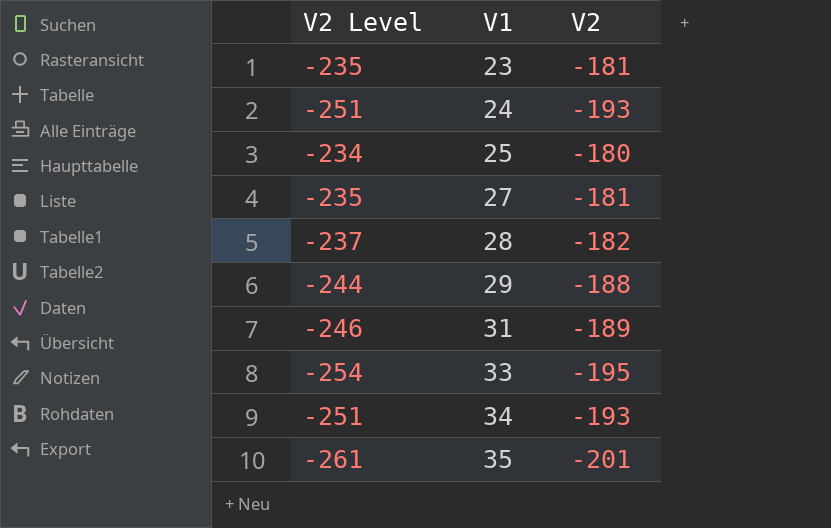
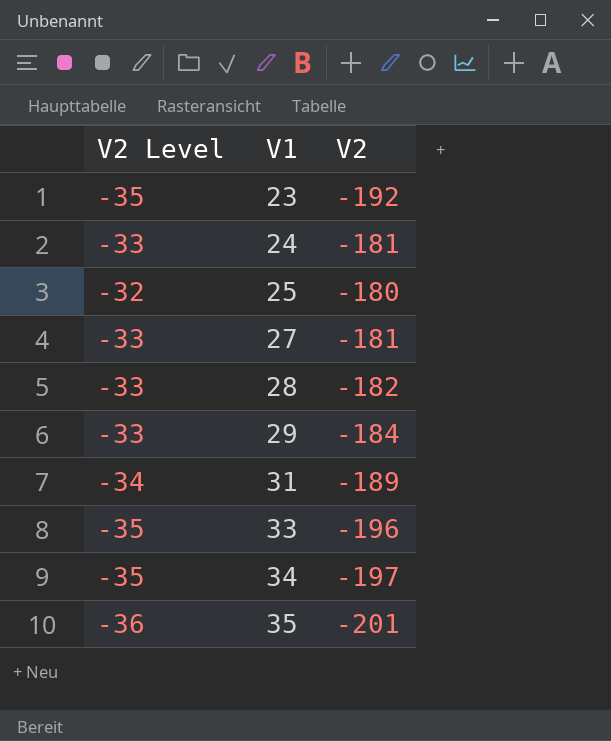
column V2 Level | formula: [V2] * 1.3 -> [V2] * 0.18
23 | V2: -181 -> -192
24 | V2: -193 -> -181
29 | V2: -188 -> -184
33 | V2: -195 -> -196
34 | V2: -193 -> -197

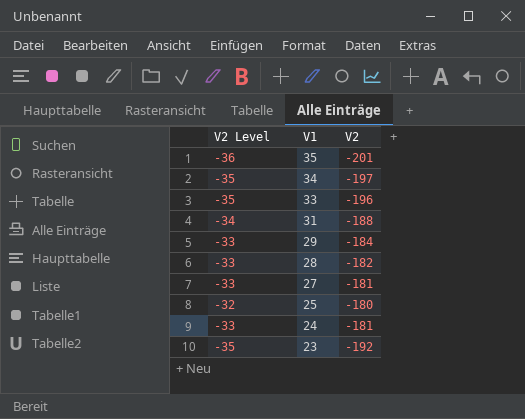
row order: V1 ascending -> V1 descending
31 | V2: -189 -> -188

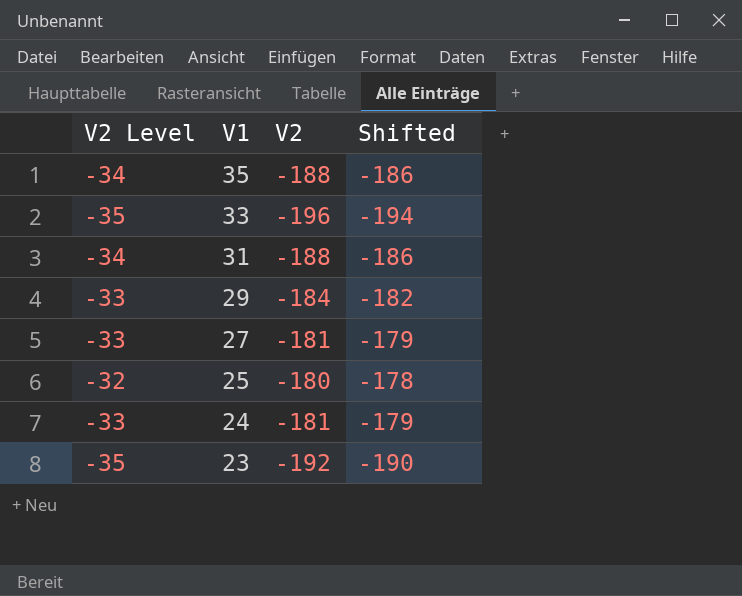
column Shifted | formula: none -> [V2] + 2
row 34: -35 | -197 -> none
row 28: -33 | -182 -> none
35 | V2 Level: -36 -> -34
35 | V2: -201 -> -188

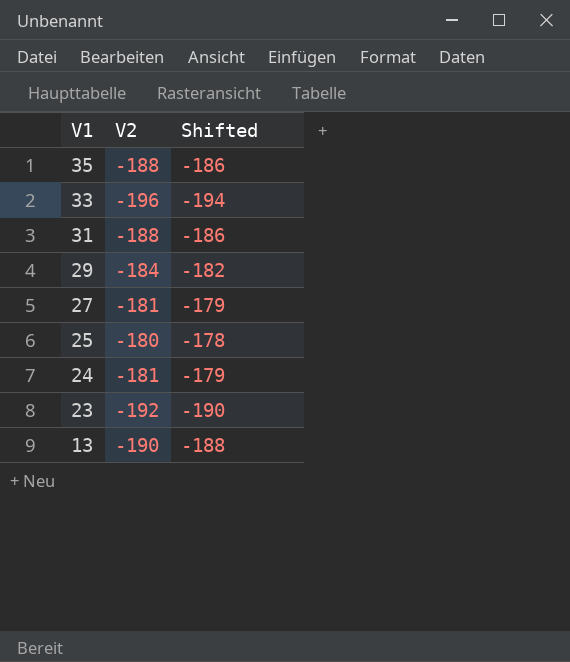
column V2 Level | formula: [V2] * 0.18 -> none
row 13: none -> -190 | -188

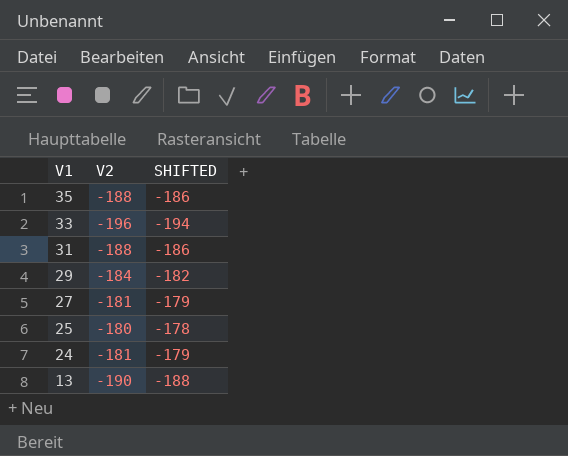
column name: Shifted -> SHIFTED
row 23: -192 | -190 -> none

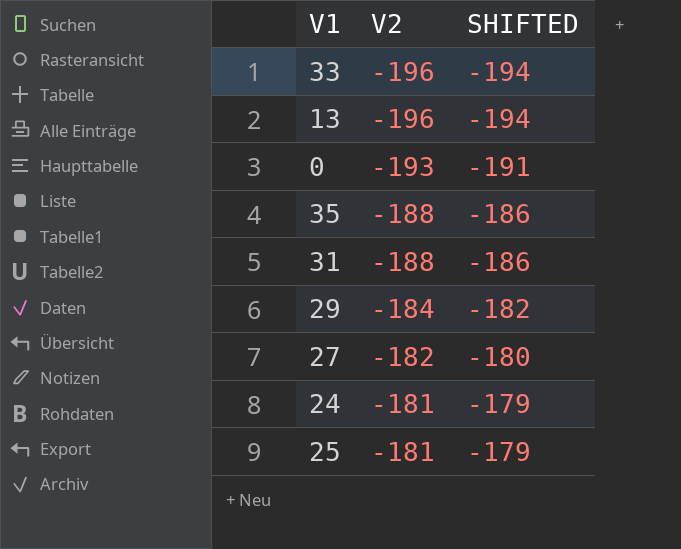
row order: V1 descending -> V2 ascending
13 | V2: -190 -> -196
13 | SHIFTED: -188 -> -194
row 0: none -> -193 | -191
27 | V2: -181 -> -182
27 | SHIFTED: -179 -> -180
25 | V2: -180 -> -181
25 | SHIFTED: -178 -> -179

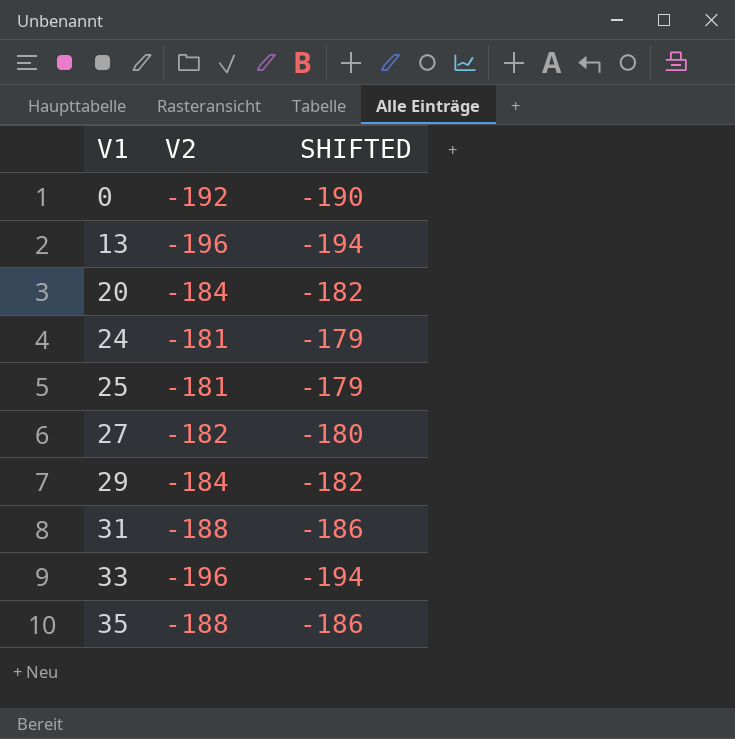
row order: V2 ascending -> V1 ascending
0 | V2: -193 -> -192
0 | SHIFTED: -191 -> -190
row 20: none -> -184 | -182

